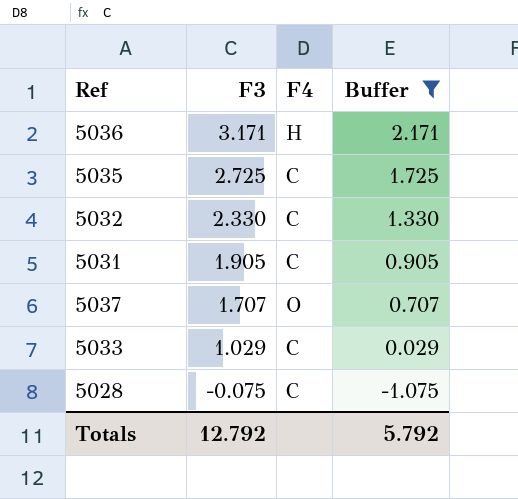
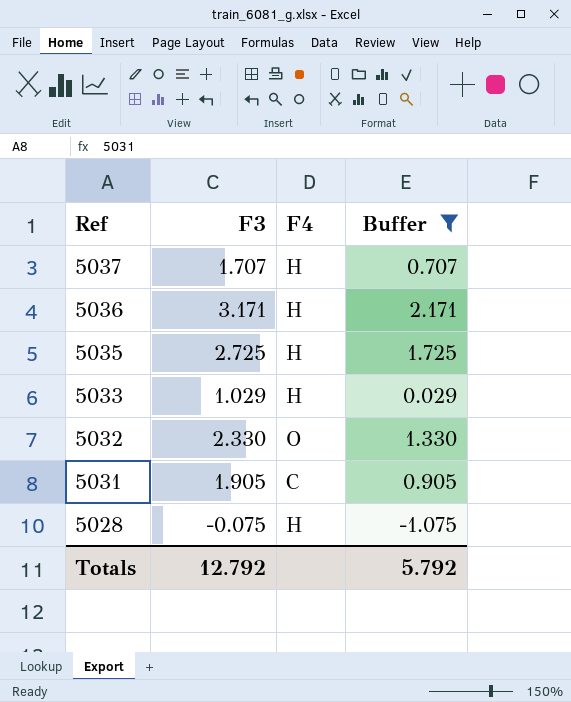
row order: F3 descending -> Ref descending
5037 | F4: O -> H
5035 | F4: C -> H
5033 | F4: C -> H
5032 | F4: C -> O
5028 | F4: C -> H

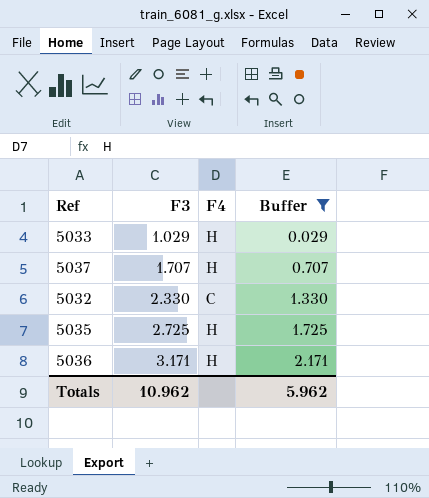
row order: Ref descending -> F3 ascending
row 5031: 1.905 | C | 0.905 -> none
row 5028: -0.075 | H | -1.075 -> none
5032 | F4: O -> C
Totals | F3: 12.792 -> 10.962
Totals | Buffer: 5.792 -> 5.962

